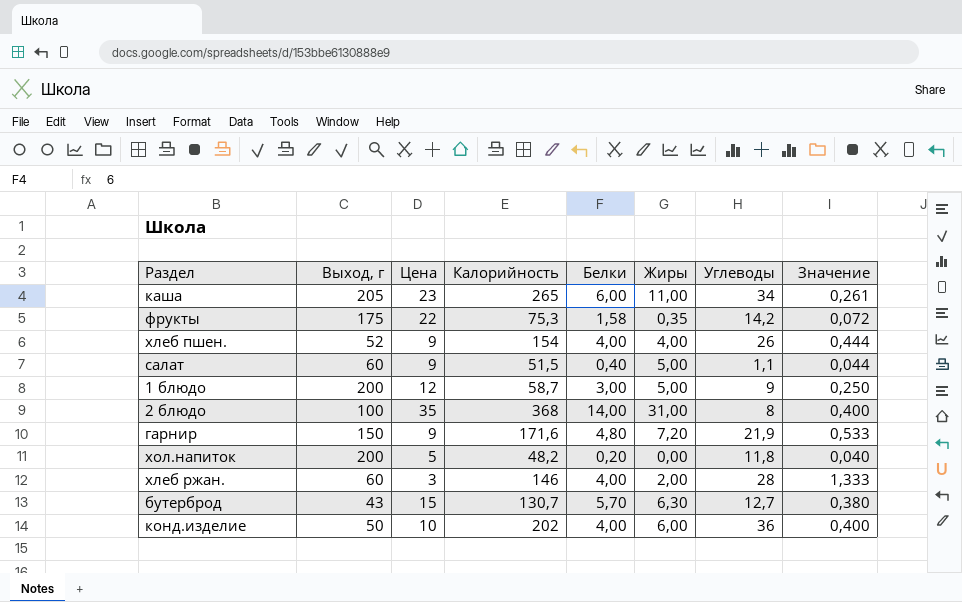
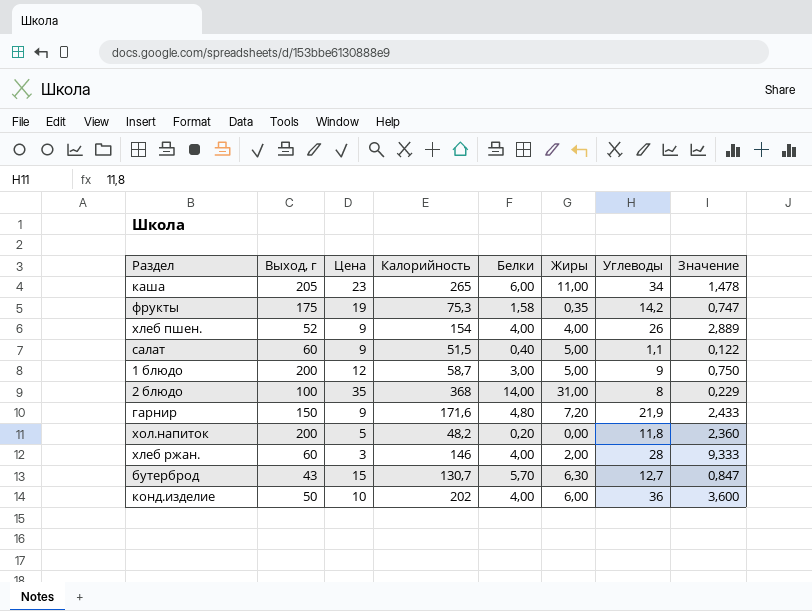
column Значение | formula: [Белки] / [Цена] -> [Углеводы] / [Цена]
фрукты | Цена: 22 -> 19

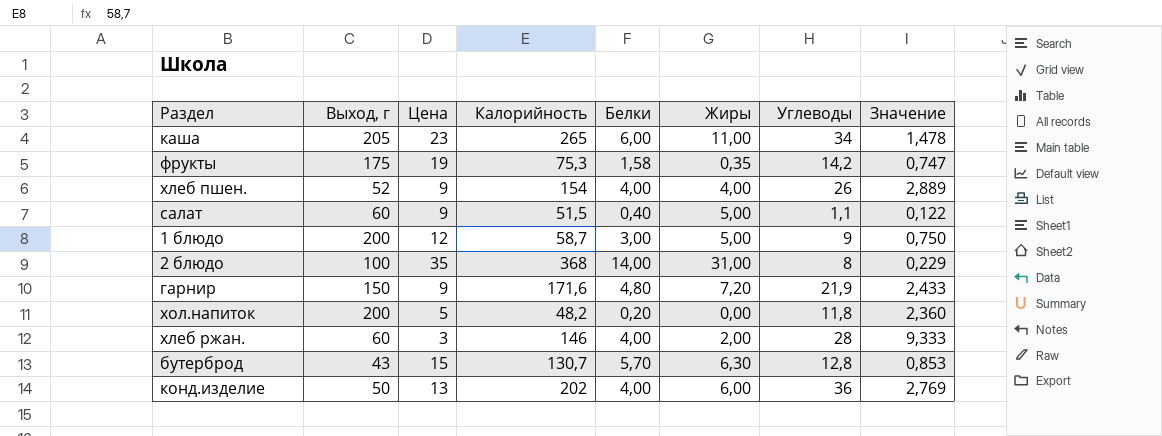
бутерброд | Углеводы: 12,7 -> 12,8
бутерброд | Значение: 0,847 -> 0,853
конд.изделие | Цена: 10 -> 13
конд.изделие | Значение: 3,600 -> 2,769

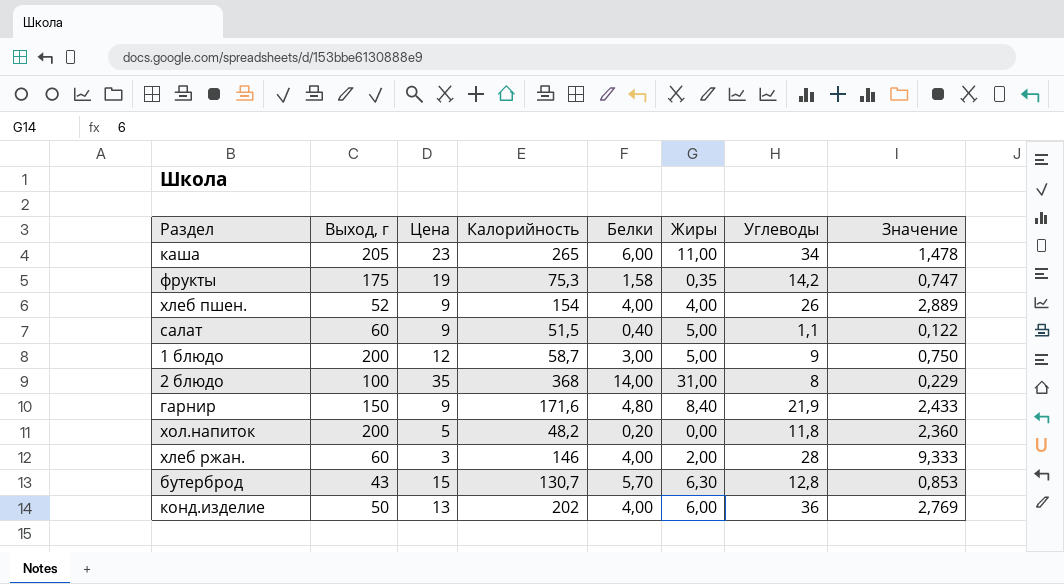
гарнир | Жиры: 7,20 -> 8,40

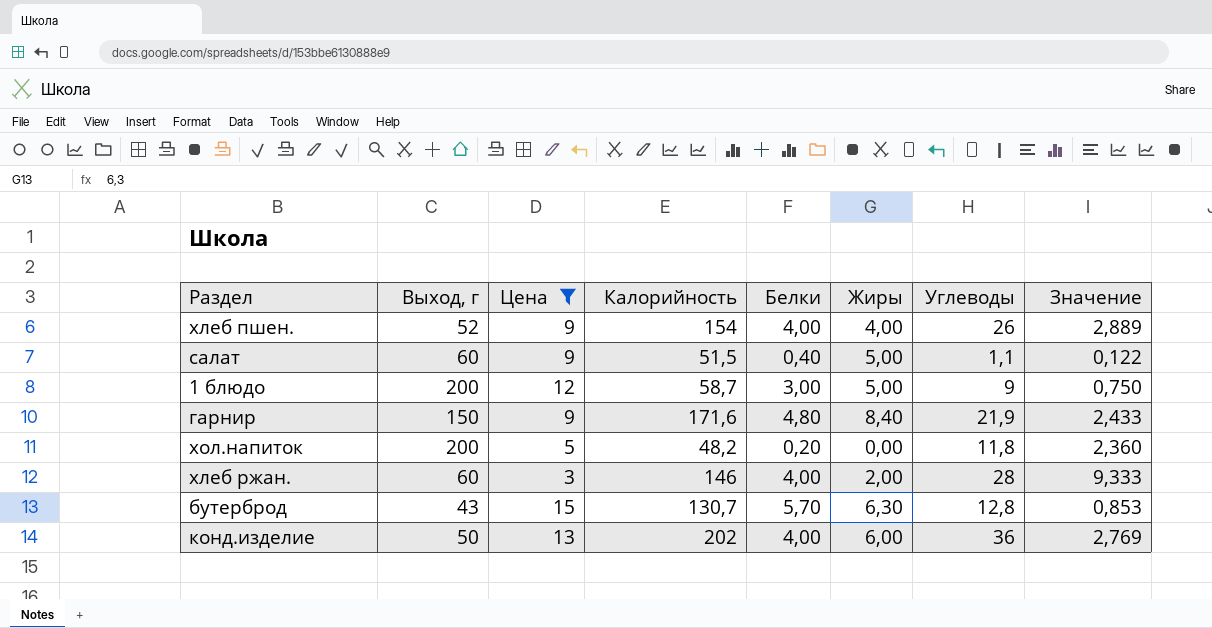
filter: none -> Цена <= 15

